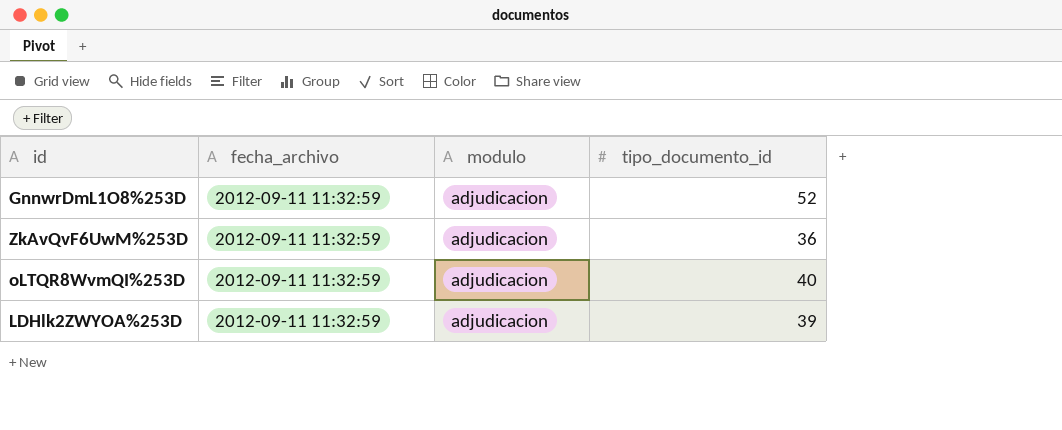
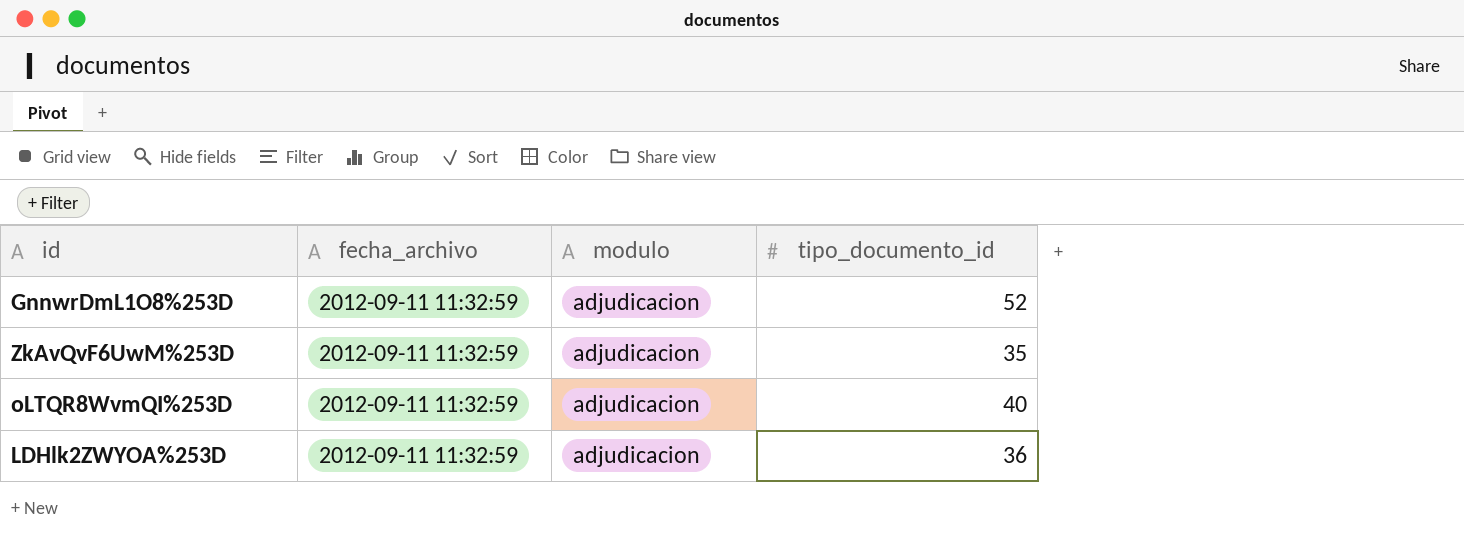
ZkAvQvF6UwM%253D | tipo_documento_id: 36 -> 35
LDHlk2ZWYOA%253D | tipo_documento_id: 39 -> 36

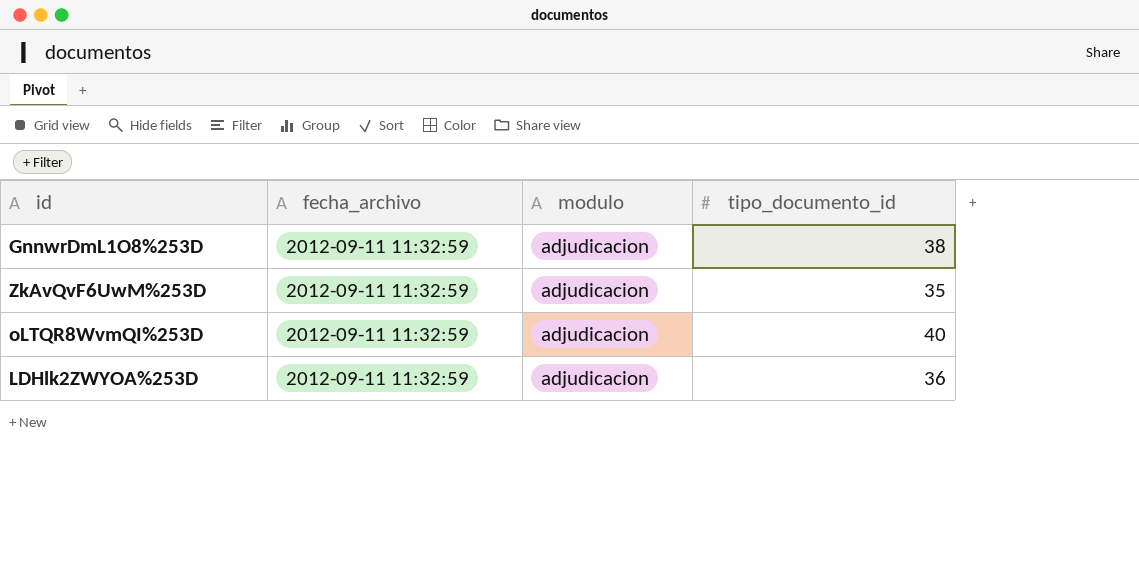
GnnwrDmL1O8%253D | tipo_documento_id: 52 -> 38

